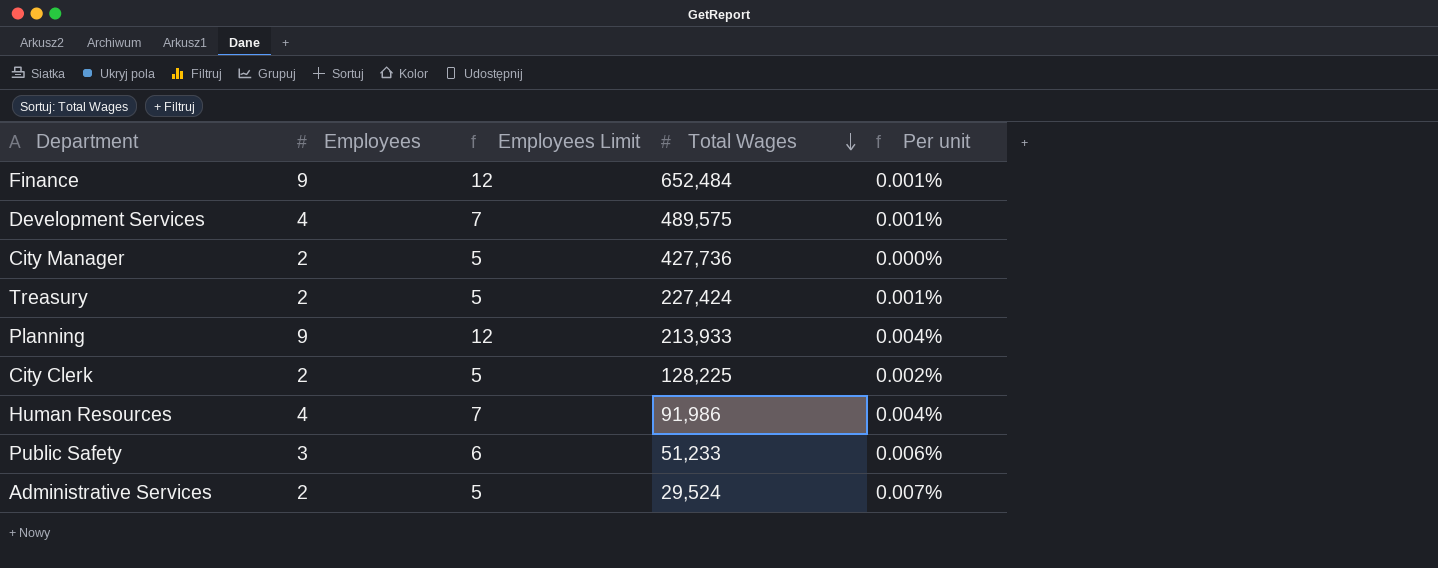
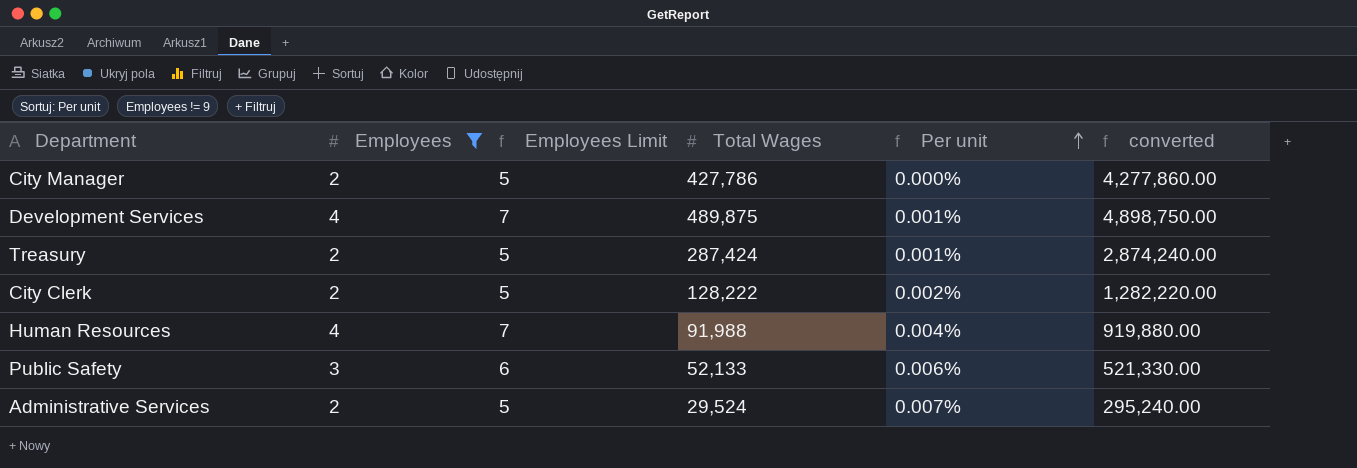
filter: none -> Employees != 9
row order: Total Wages descending -> Per unit ascending
column converted | formula: none -> [Total Wages] * 10
City Manager | Total Wages: 427,736 -> 427,786
Development Services | Total Wages: 489,575 -> 489,875
Treasury | Total Wages: 227,424 -> 287,424
City Clerk | Total Wages: 128,225 -> 128,222
Human Resources | Total Wages: 91,986 -> 91,988
Public Safety | Total Wages: 51,233 -> 52,133

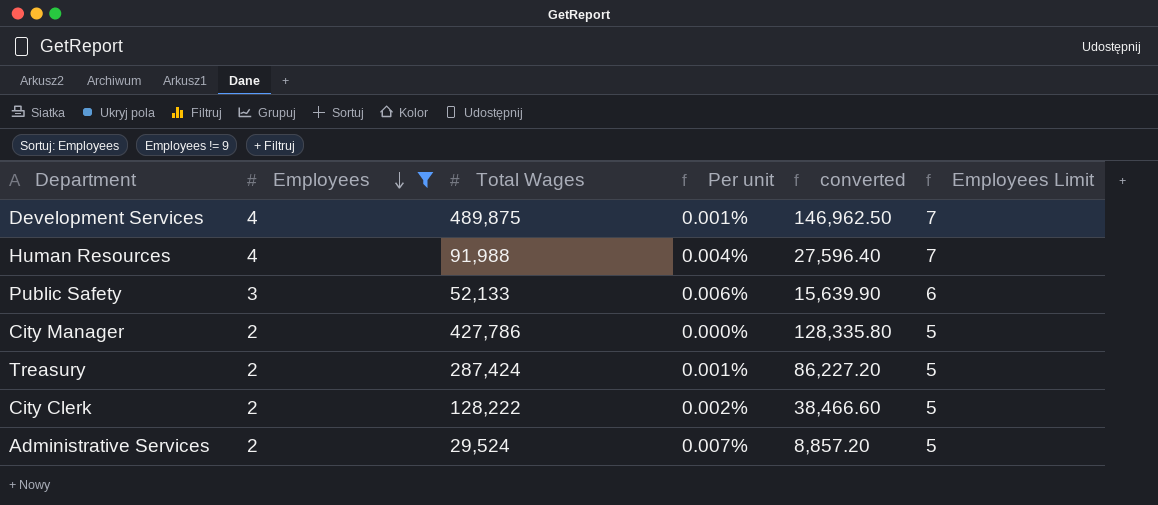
row order: Per unit ascending -> Employees descending
column converted | formula: [Total Wages] * 10 -> [Total Wages] * 0.3
column Employees Limit | position: 3 -> 6

